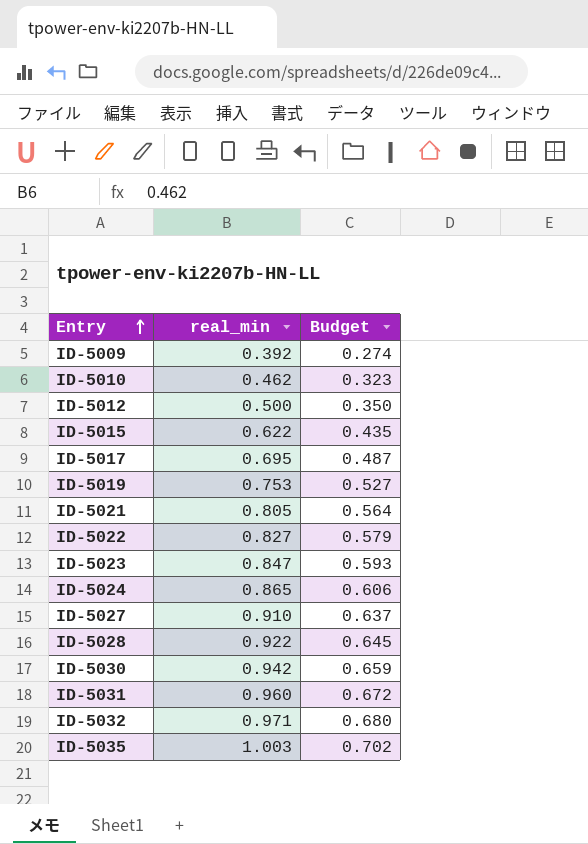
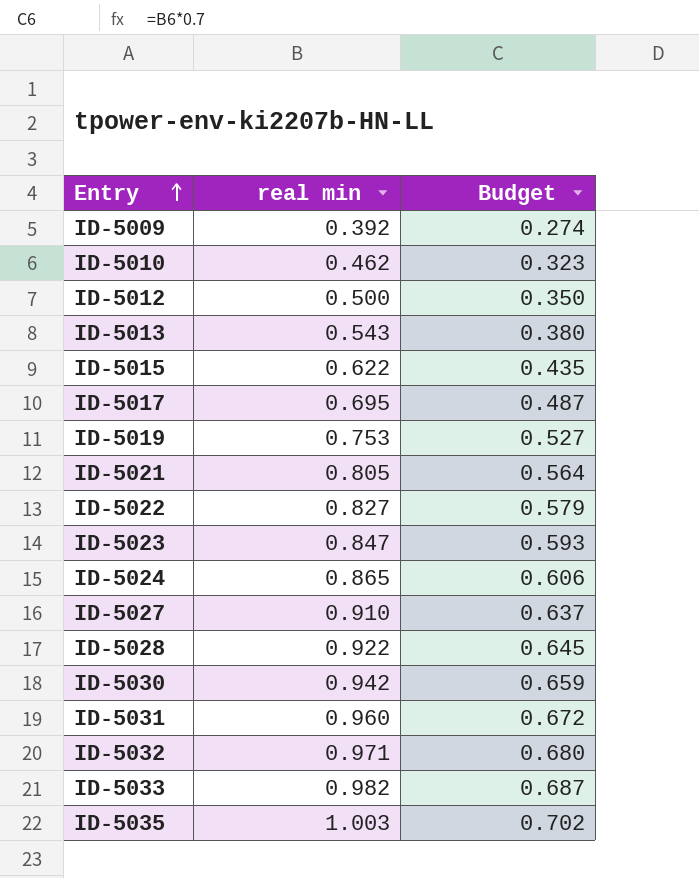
column name: real_min -> real min
row ID-5013: none -> 0.543 | 0.380
row ID-5033: none -> 0.982 | 0.687

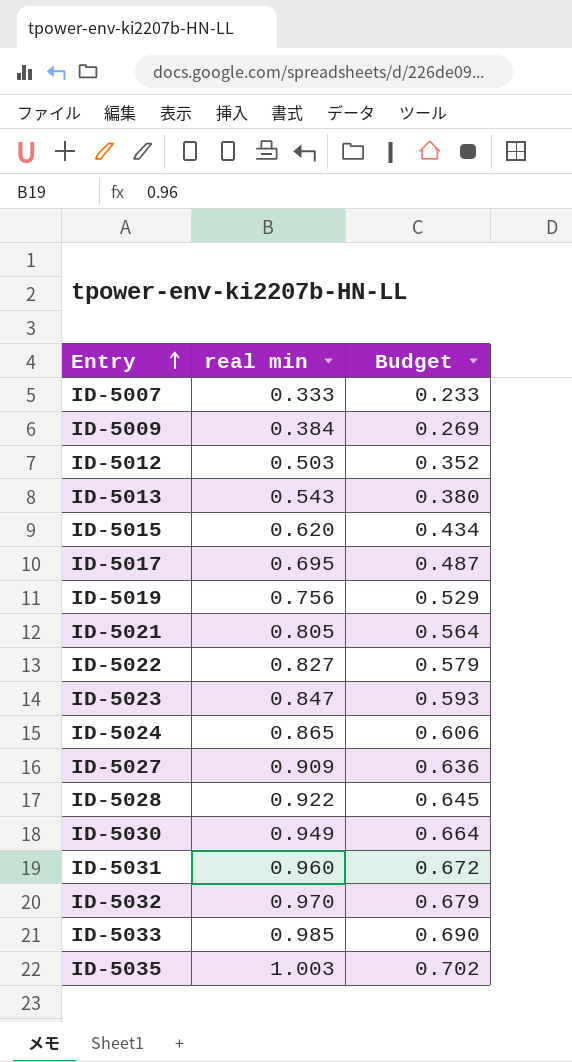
row ID-5010: 0.462 | 0.323 -> none
row ID-5007: none -> 0.333 | 0.233
ID-5009 | real min: 0.392 -> 0.384
ID-5009 | Budget: 0.274 -> 0.269
ID-5012 | real min: 0.500 -> 0.503
ID-5012 | Budget: 0.350 -> 0.352
ID-5015 | real min: 0.622 -> 0.620
ID-5015 | Budget: 0.435 -> 0.434
ID-5019 | real min: 0.753 -> 0.756
ID-5019 | Budget: 0.527 -> 0.529
ID-5027 | real min: 0.910 -> 0.909
ID-5027 | Budget: 0.637 -> 0.636
ID-5030 | real min: 0.942 -> 0.949
ID-5030 | Budget: 0.659 -> 0.664
ID-5032 | real min: 0.971 -> 0.970
ID-5032 | Budget: 0.680 -> 0.679
ID-5033 | real min: 0.982 -> 0.985
ID-5033 | Budget: 0.687 -> 0.690

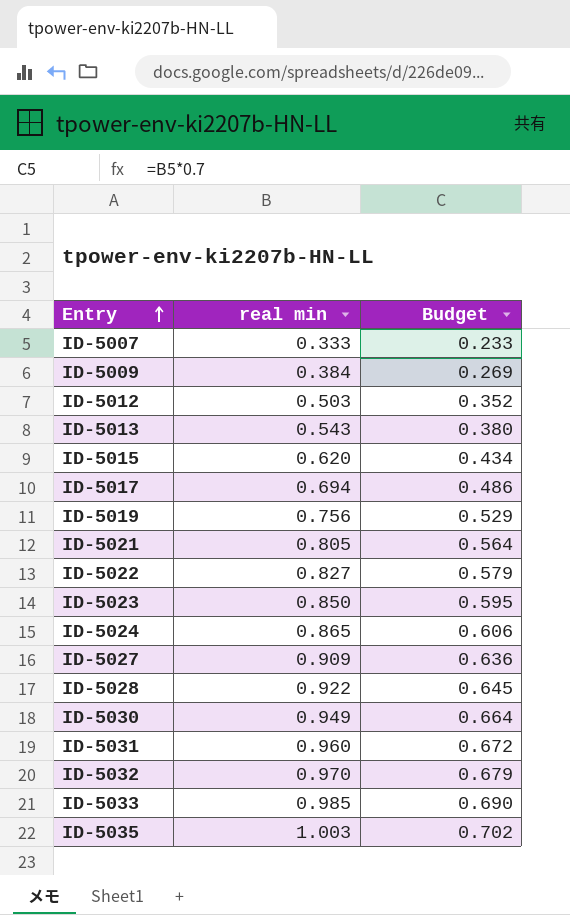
ID-5017 | real min: 0.695 -> 0.694
ID-5017 | Budget: 0.487 -> 0.486
ID-5023 | real min: 0.847 -> 0.850
ID-5023 | Budget: 0.593 -> 0.595

